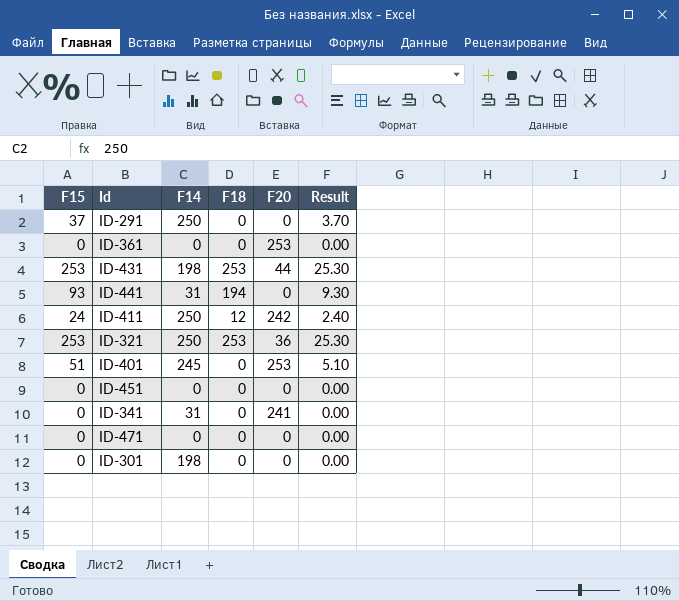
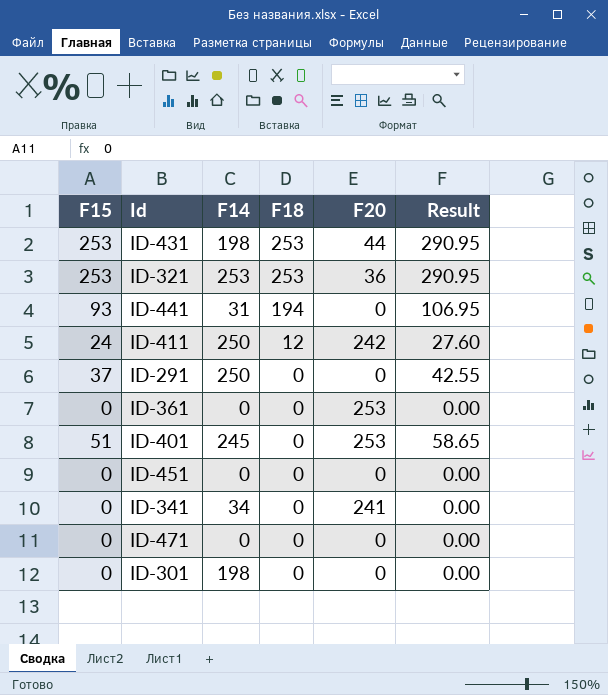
row order: none -> F18 descending
column Result | formula: [F15] * 0.1 -> [F15] * 1.15
ID-321 | F14: 250 -> 253
ID-341 | F14: 31 -> 34

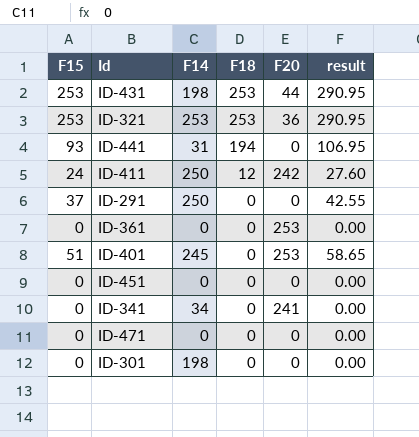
column name: Result -> result

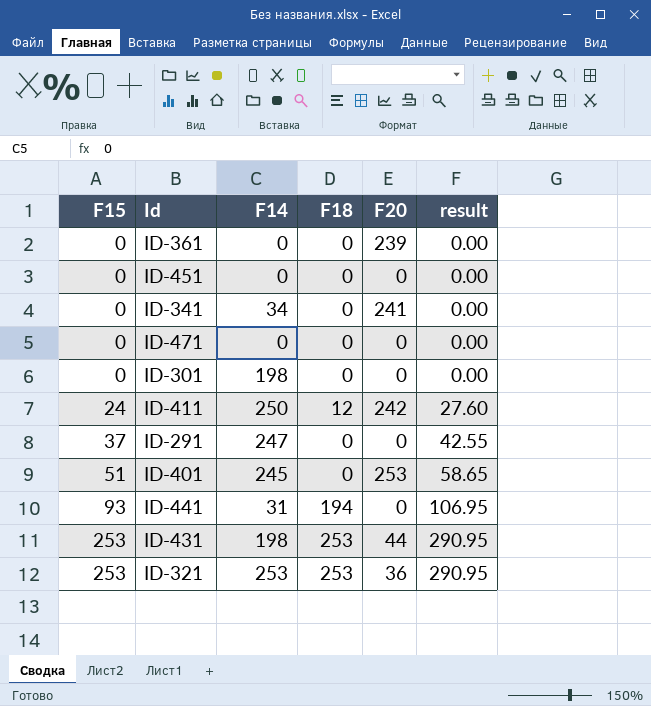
row order: F18 descending -> F15 ascending
ID-361 | F20: 253 -> 239
ID-291 | F14: 250 -> 247

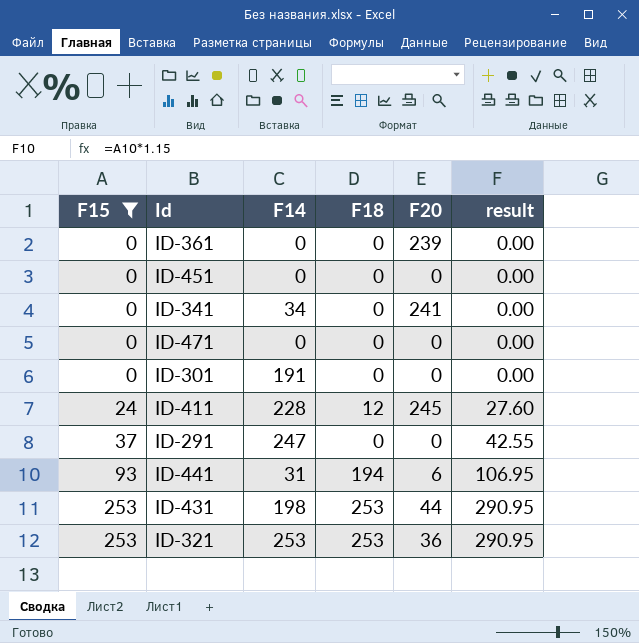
filter: none -> F15 != 51
ID-301 | F14: 198 -> 191
ID-411 | F14: 250 -> 228
ID-411 | F20: 242 -> 245
ID-441 | F20: 0 -> 6

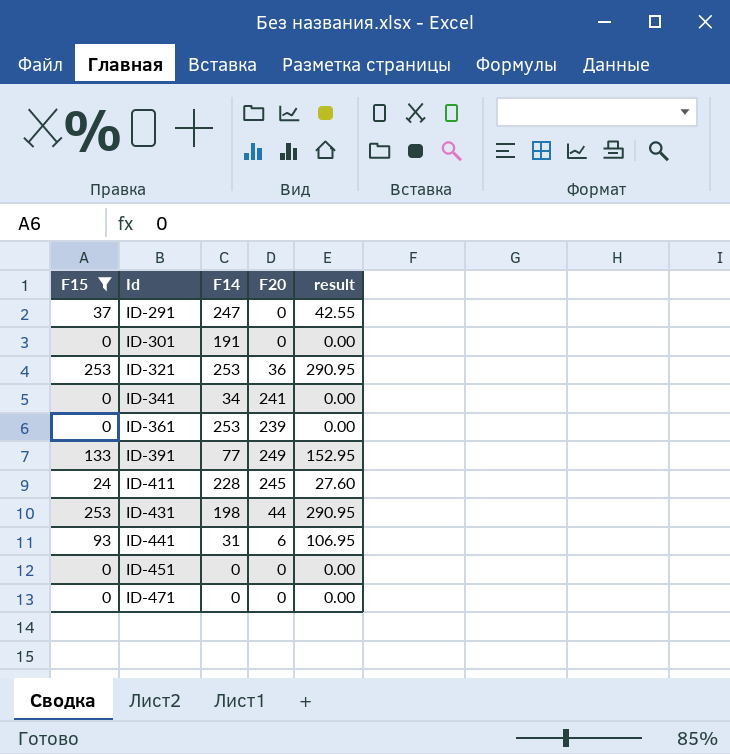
row order: F15 ascending -> Id ascending
column F18 | position: 4 -> none
ID-361 | F14: 0 -> 253
row ID-391: none -> 133 | 77 | 249 | 152.95

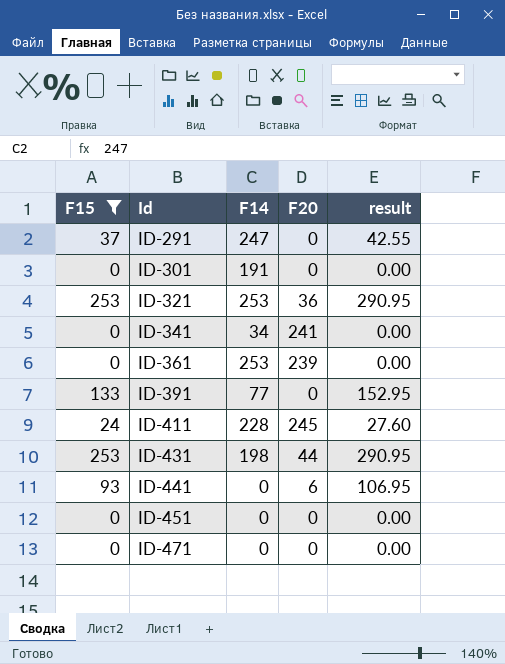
ID-391 | F20: 249 -> 0
ID-441 | F14: 31 -> 0

